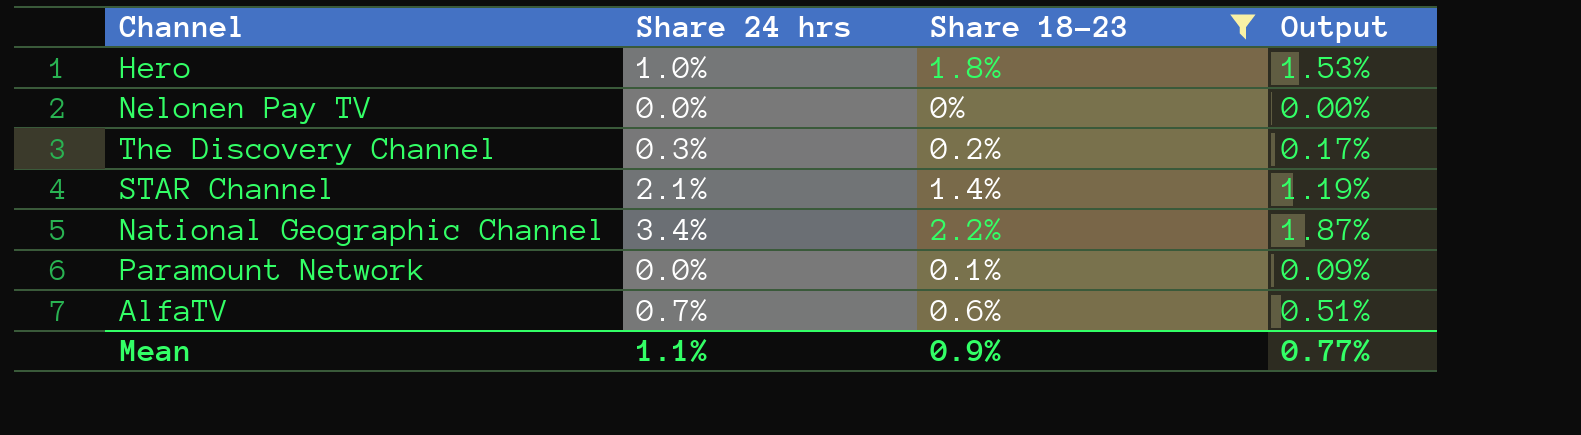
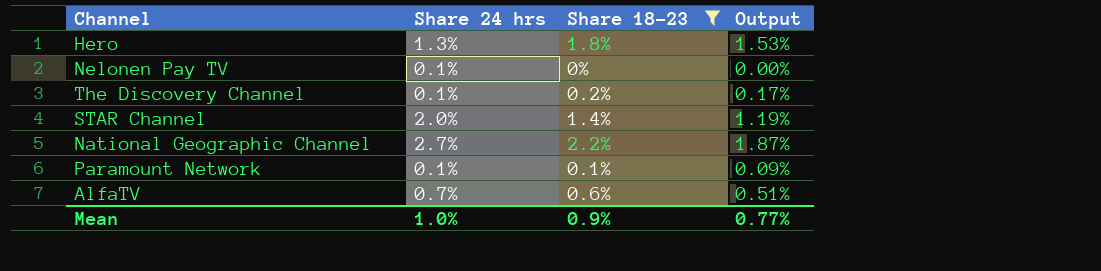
Hero | Share 24 hrs: 1.0% -> 1.3%
Nelonen Pay TV | Share 24 hrs: 0.0% -> 0.1%
The Discovery Channel | Share 24 hrs: 0.3% -> 0.1%
STAR Channel | Share 24 hrs: 2.1% -> 2.0%
National Geographic Channel | Share 24 hrs: 3.4% -> 2.7%
Paramount Network | Share 24 hrs: 0.0% -> 0.1%
Mean | Share 24 hrs: 1.1% -> 1.0%

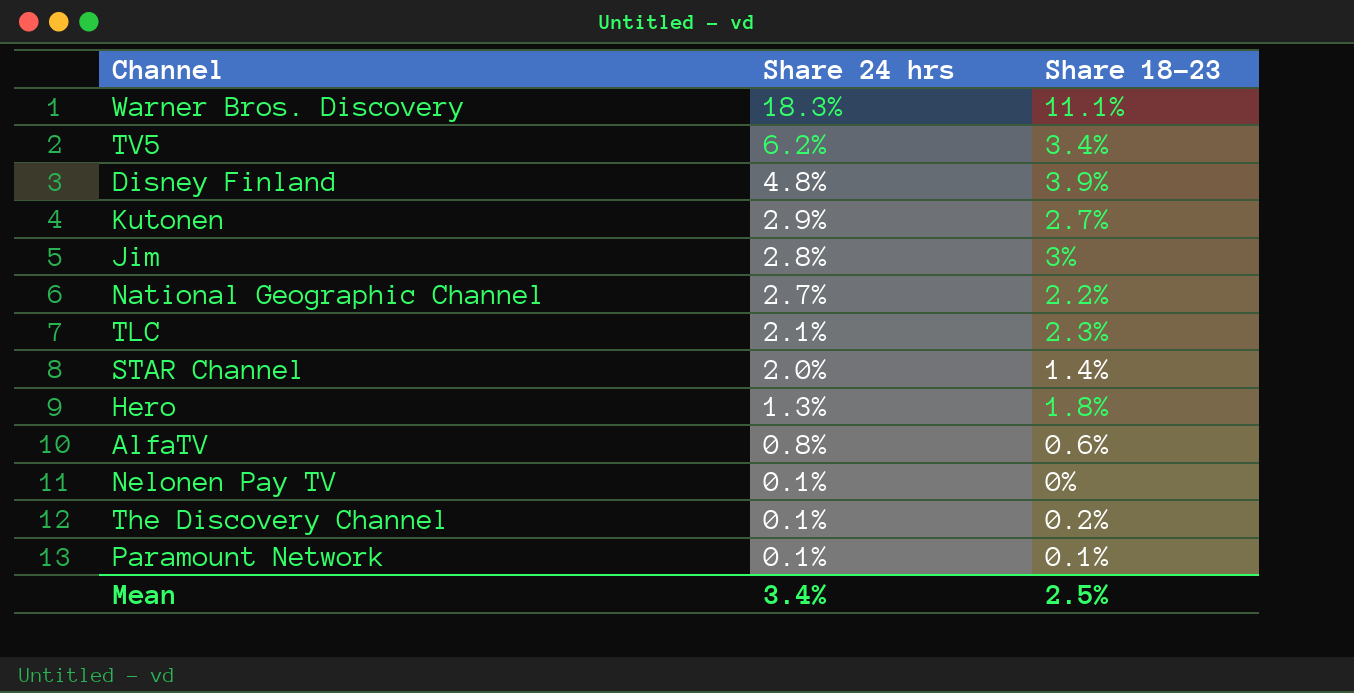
filter: Share 18–23 <= 2.2% -> none
row order: none -> Share 24 hrs descending
column Output | formula: [Share 18–23] * 0.85 -> none
AlfaTV | Share 24 hrs: 0.7% -> 0.8%
Mean | Share 24 hrs: 1.0% -> 3.4%
Mean | Share 18–23: 0.9% -> 2.5%

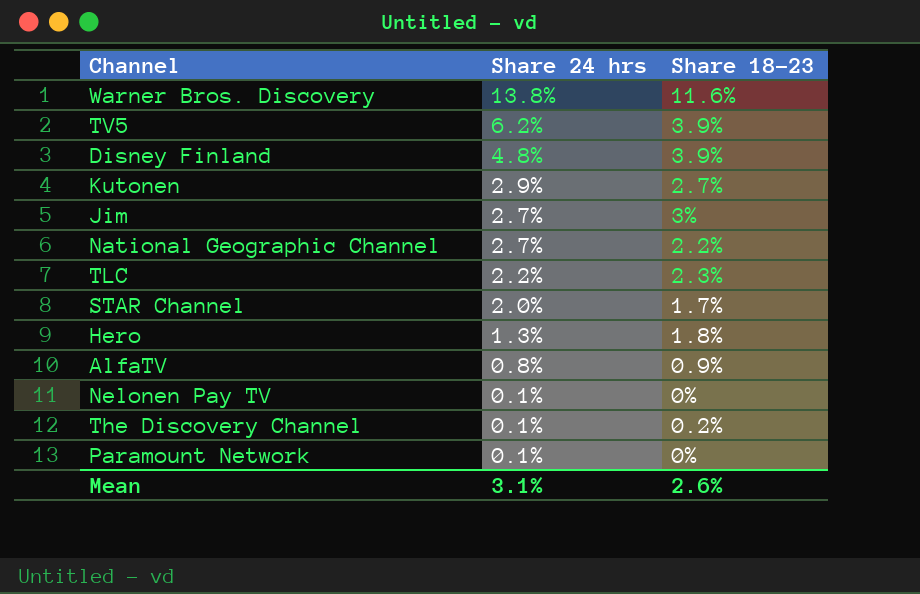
Warner Bros. Discovery | Share 24 hrs: 18.3% -> 13.8%
Warner Bros. Discovery | Share 18–23: 11.1% -> 11.6%
TV5 | Share 18–23: 3.4% -> 3.9%
Jim | Share 24 hrs: 2.8% -> 2.7%
TLC | Share 24 hrs: 2.1% -> 2.2%
STAR Channel | Share 18–23: 1.4% -> 1.7%
AlfaTV | Share 18–23: 0.6% -> 0.9%
Paramount Network | Share 18–23: 0.1% -> 0%
Mean | Share 24 hrs: 3.4% -> 3.1%
Mean | Share 18–23: 2.5% -> 2.6%

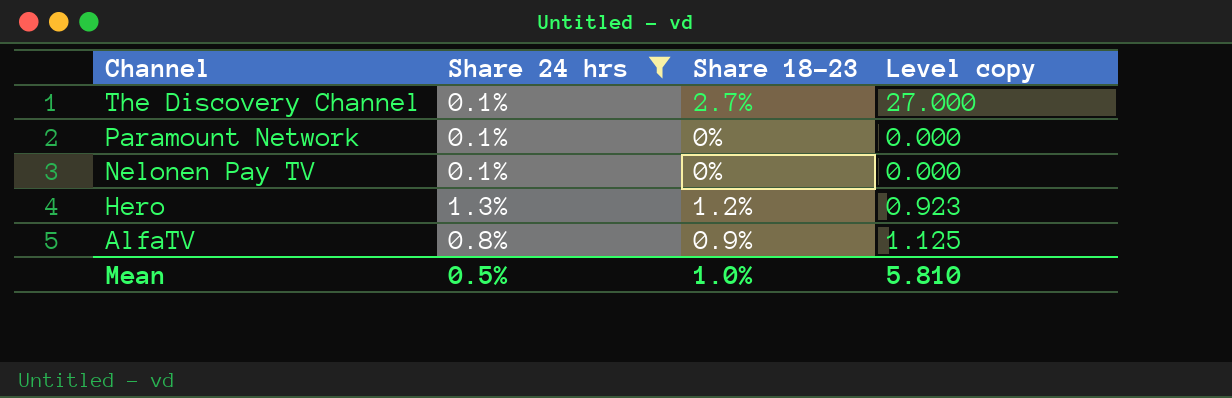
filter: none -> Share 24 hrs <= 1.3%
row order: Share 24 hrs descending -> Channel descending
column Level copy | formula: none -> [Share 18–23] / [Share 24 hrs]
The Discovery Channel | Share 18–23: 0.2% -> 2.7%
Hero | Share 18–23: 1.8% -> 1.2%
Mean | Share 24 hrs: 3.1% -> 0.5%
Mean | Share 18–23: 2.6% -> 1.0%

